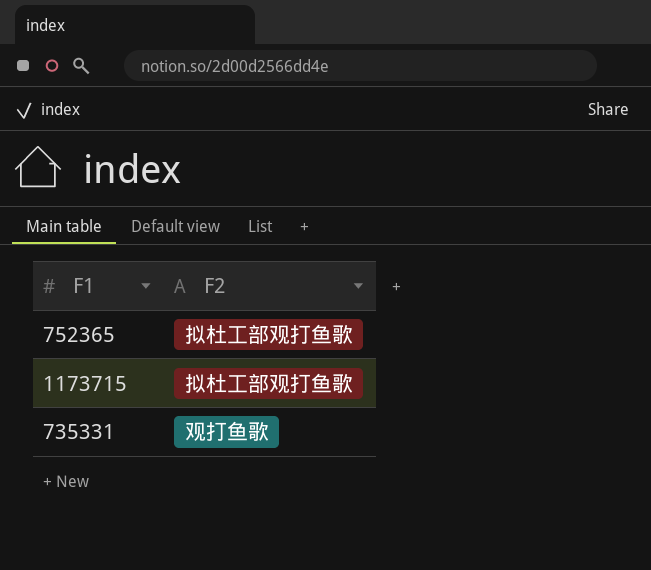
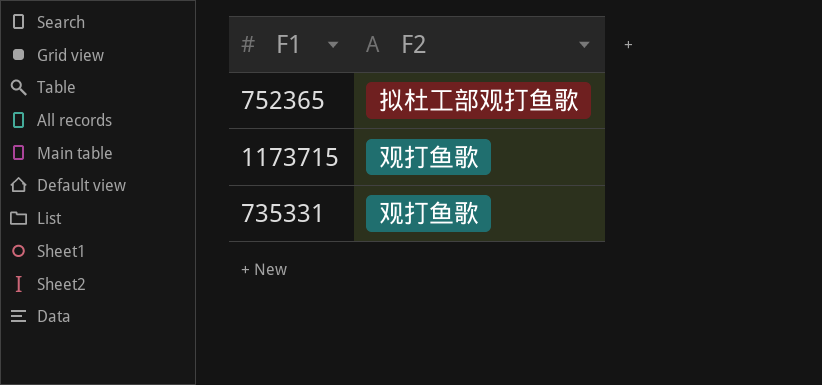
1173715 | F2: 拟杜工部观打鱼歌 -> 观打鱼歌

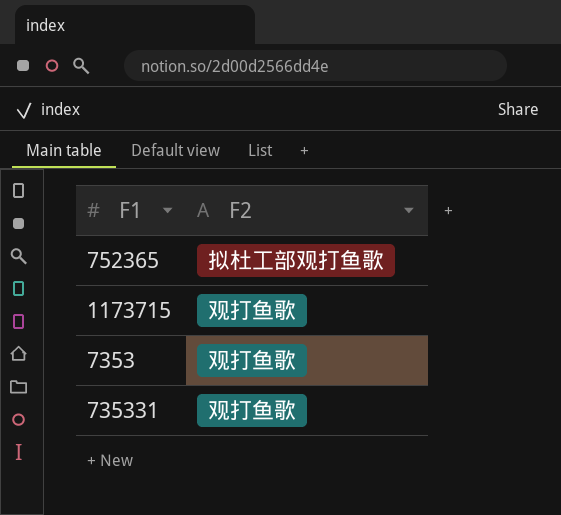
row 7353: none -> 观打鱼歌

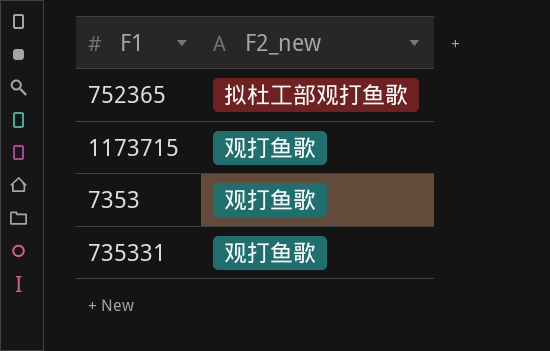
column name: F2 -> F2_new

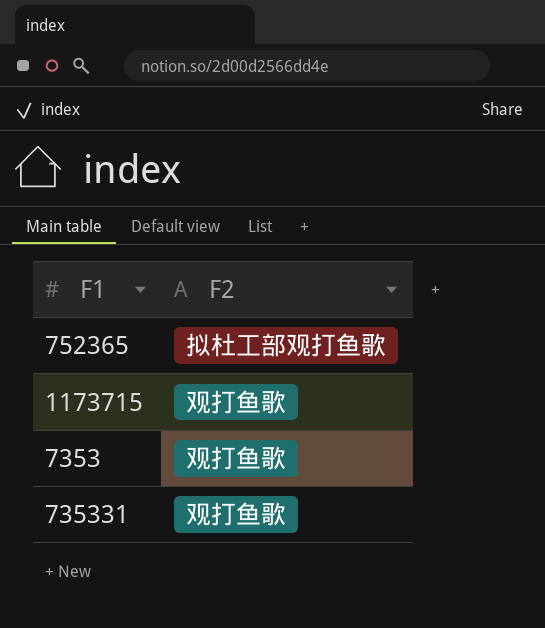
column name: F2_new -> F2

